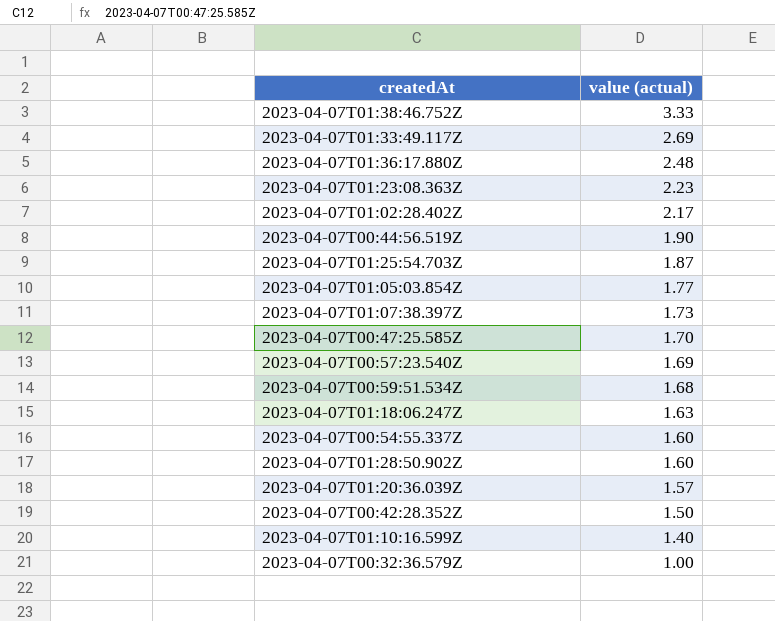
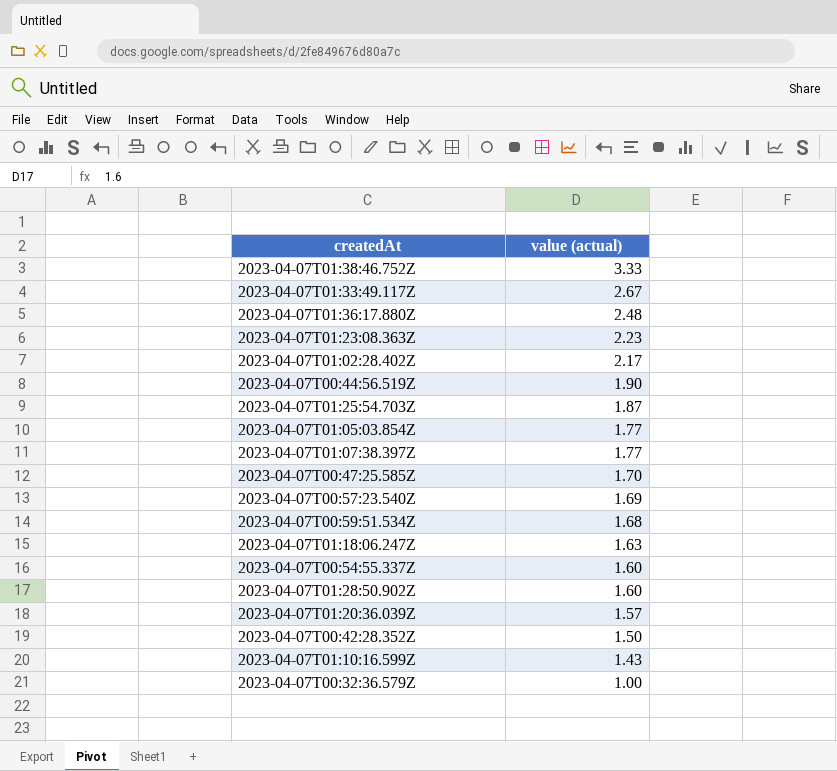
2023-04-07T01:33:49.117Z | value (actual): 2.69 -> 2.67
2023-04-07T01:07:38.397Z | value (actual): 1.73 -> 1.77
2023-04-07T01:10:16.599Z | value (actual): 1.40 -> 1.43

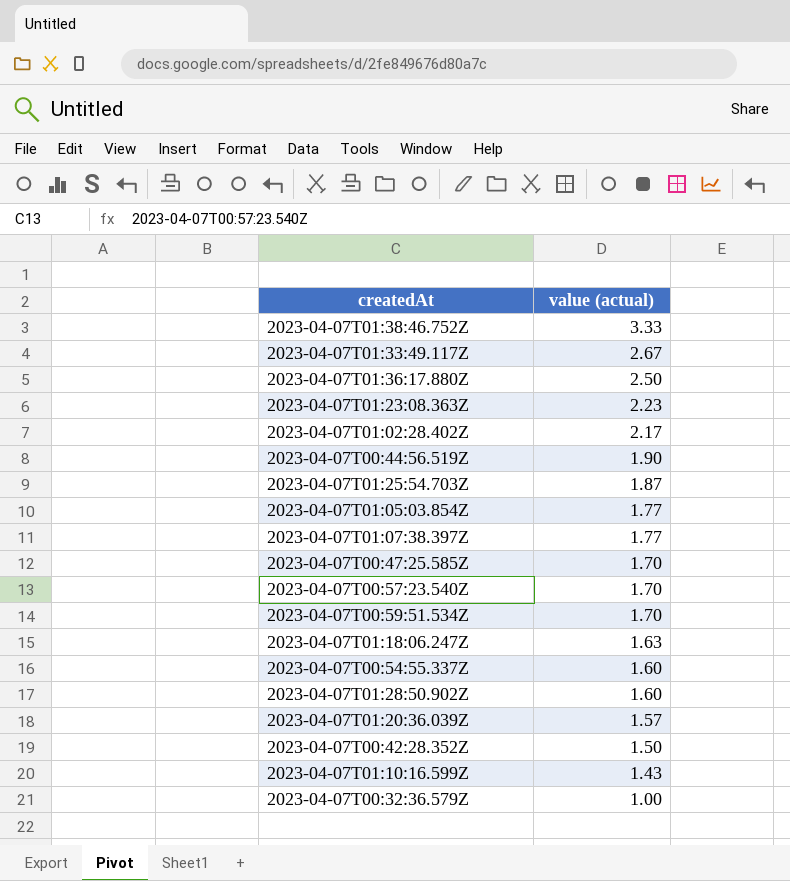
2023-04-07T01:36:17.880Z | value (actual): 2.48 -> 2.50
2023-04-07T00:57:23.540Z | value (actual): 1.69 -> 1.70
2023-04-07T00:59:51.534Z | value (actual): 1.68 -> 1.70

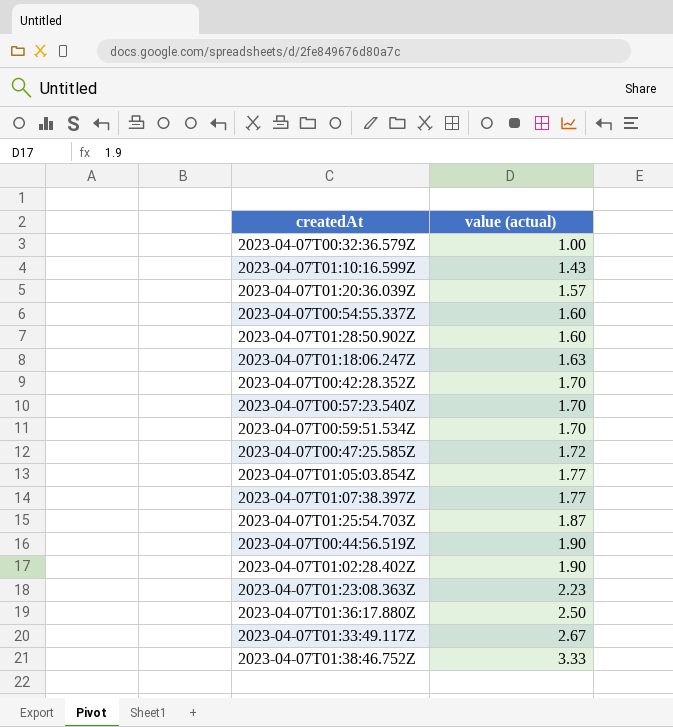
row order: value (actual) descending -> value (actual) ascending
2023-04-07T00:42:28.352Z | value (actual): 1.50 -> 1.70
2023-04-07T00:47:25.585Z | value (actual): 1.70 -> 1.72
2023-04-07T01:02:28.402Z | value (actual): 2.17 -> 1.90

